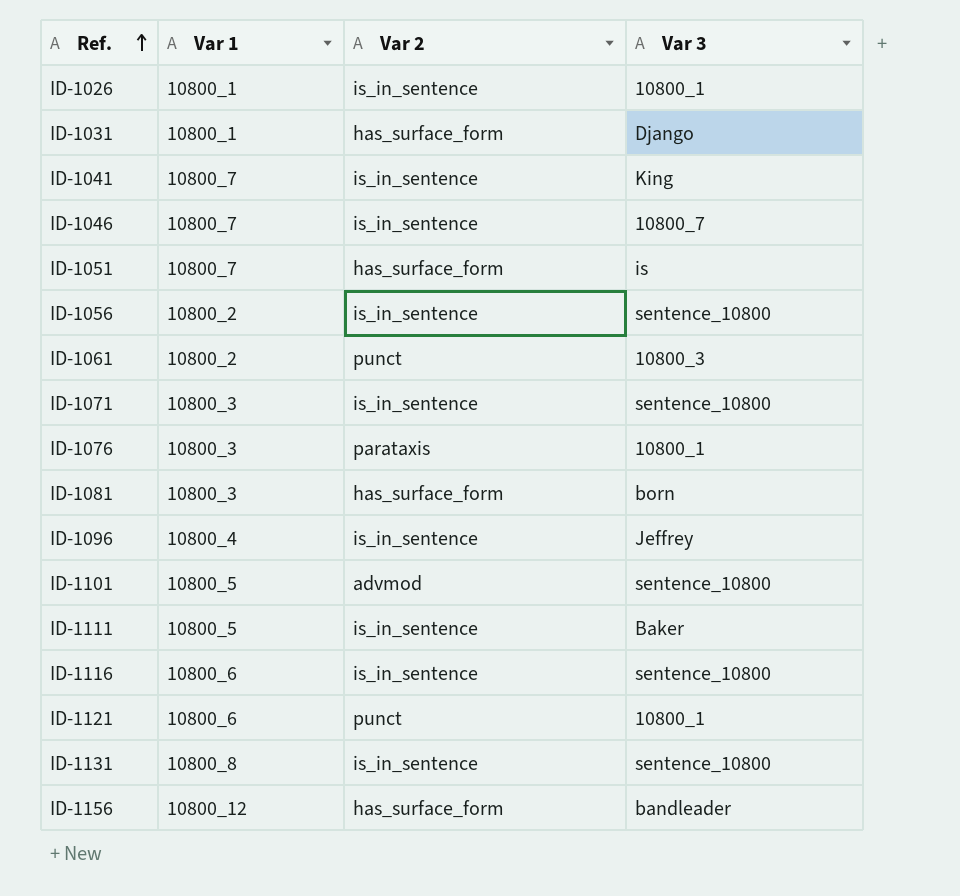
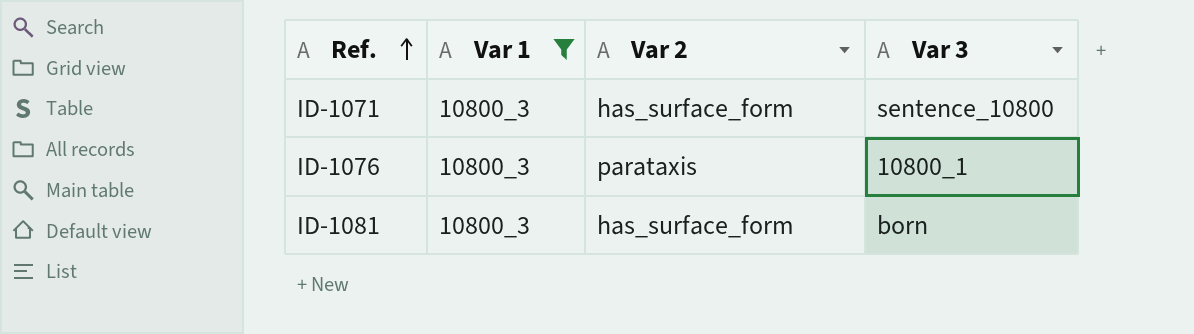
filter: none -> Var 1 = 10800_3
ID-1071 | Var 2: is_in_sentence -> has_surface_form

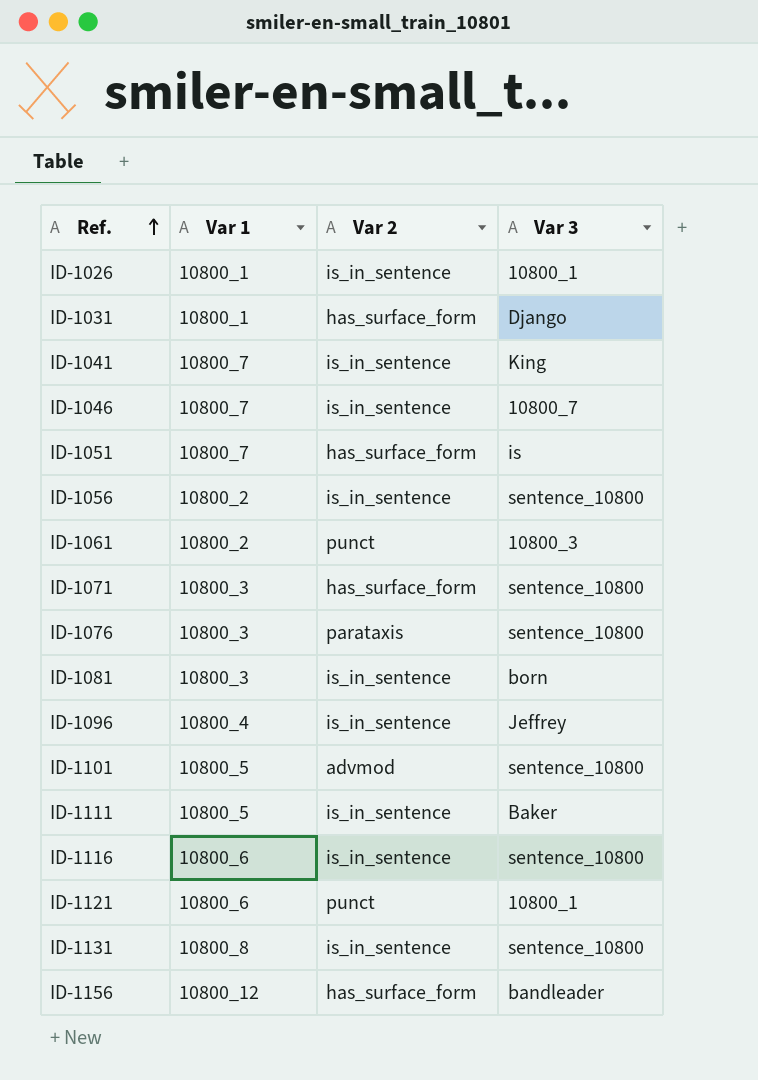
filter: Var 1 = 10800_3 -> none
ID-1076 | Var 3: 10800_1 -> sentence_10800
ID-1081 | Var 2: has_surface_form -> is_in_sentence

